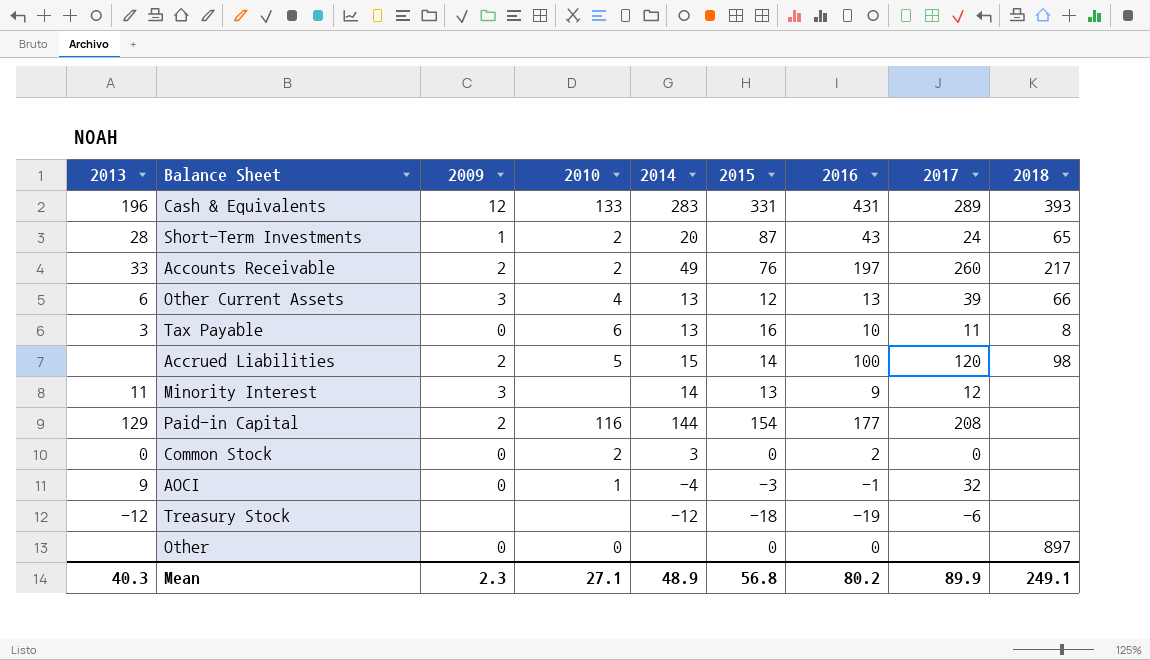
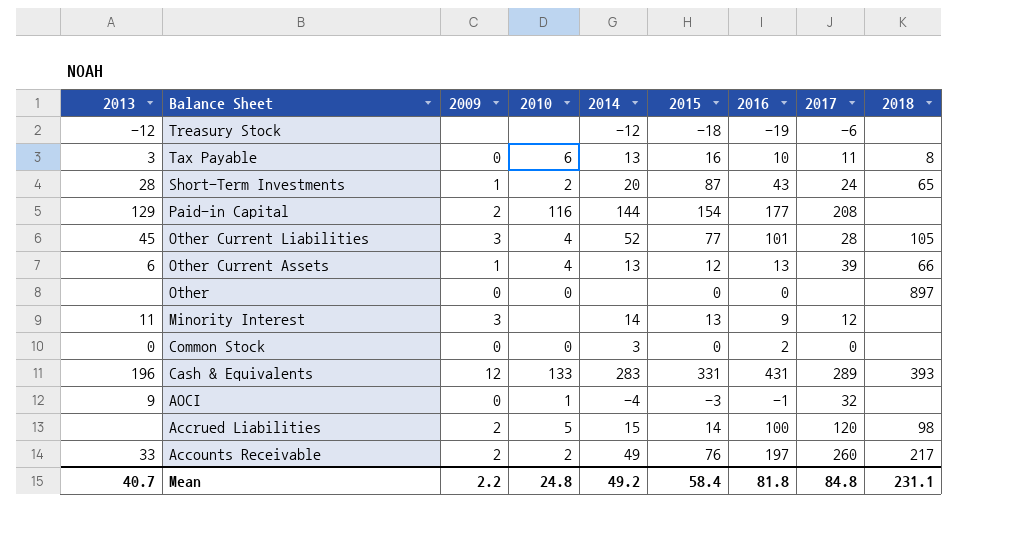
row order: none -> Balance Sheet descending
row Other Current Liabilities: none -> 45 | 3 | 4 | 52 | 77 | 101 | 28 | 105
Other Current Assets | 2009: 3 -> 1
Common Stock | 2010: 2 -> 0
Mean | 2013: 40.3 -> 40.7
Mean | 2009: 2.3 -> 2.2
Mean | 2010: 27.1 -> 24.8
Mean | 2014: 48.9 -> 49.2
Mean | 2015: 56.8 -> 58.4
Mean | 2016: 80.2 -> 81.8
Mean | 2017: 89.9 -> 84.8
Mean | 2018: 249.1 -> 231.1

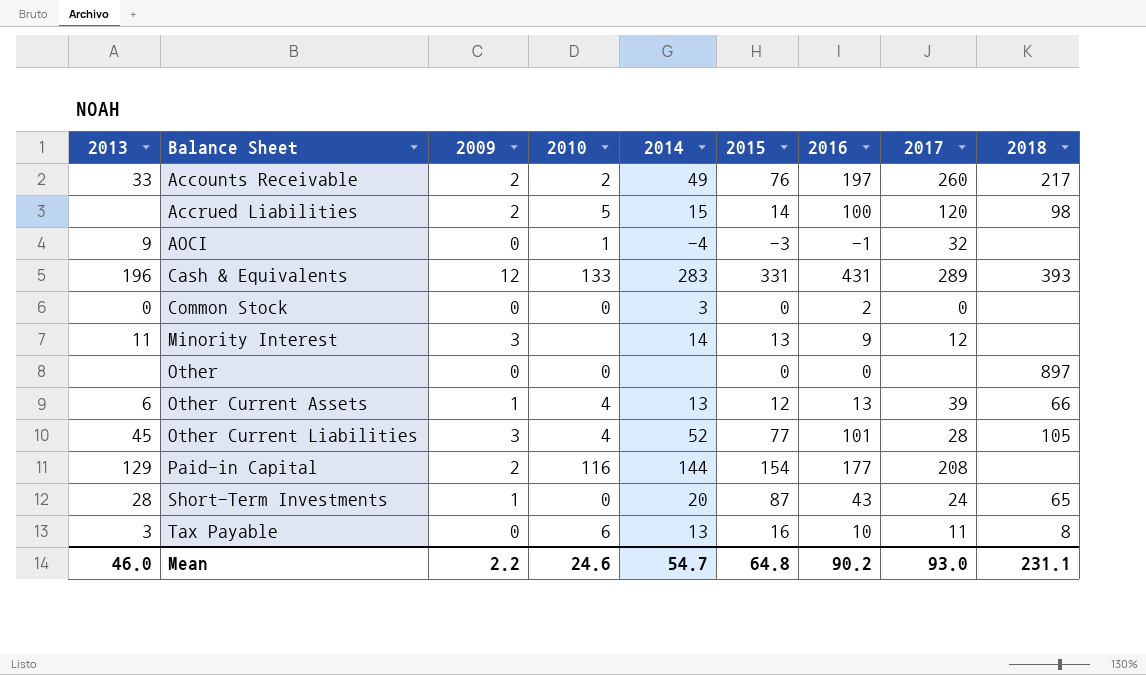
row order: Balance Sheet descending -> Balance Sheet ascending
row Treasury Stock: -12 | none | none | -12 | -18 | -19 | -6 | none -> none
Short-Term Investments | 2010: 2 -> 0
Mean | 2013: 40.7 -> 46.0
Mean | 2010: 24.8 -> 24.6
Mean | 2014: 49.2 -> 54.7
Mean | 2015: 58.4 -> 64.8
Mean | 2016: 81.8 -> 90.2
Mean | 2017: 84.8 -> 93.0

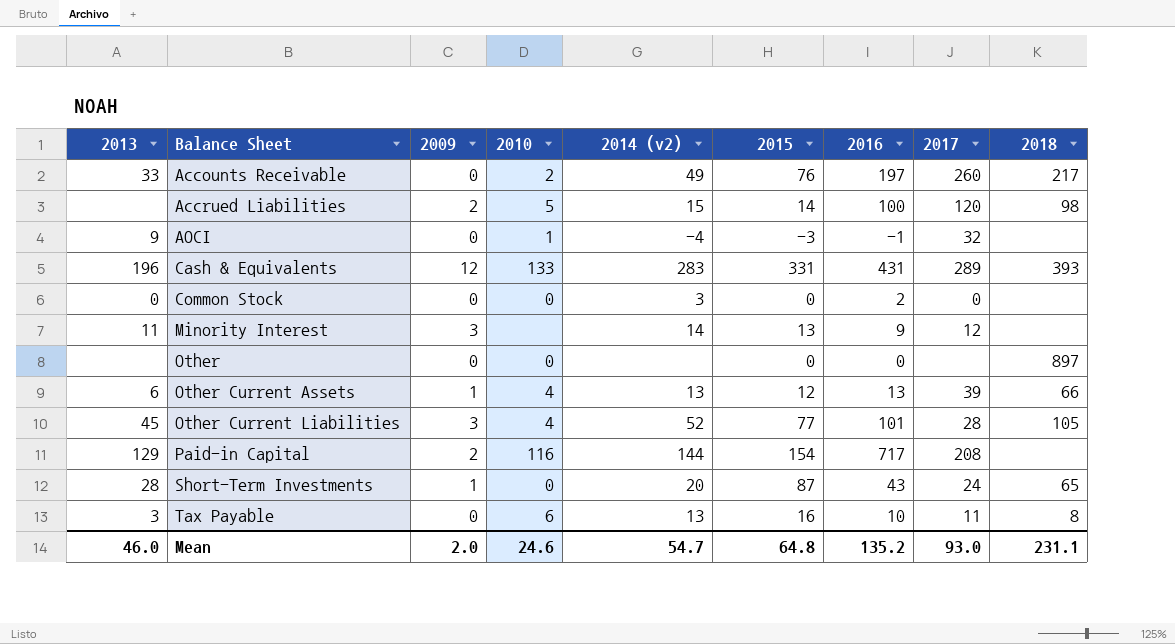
column name: 2014 -> 2014 (v2)
Accounts Receivable | 2009: 2 -> 0
Paid-in Capital | 2016: 177 -> 717
Mean | 2009: 2.2 -> 2.0
Mean | 2016: 90.2 -> 135.2

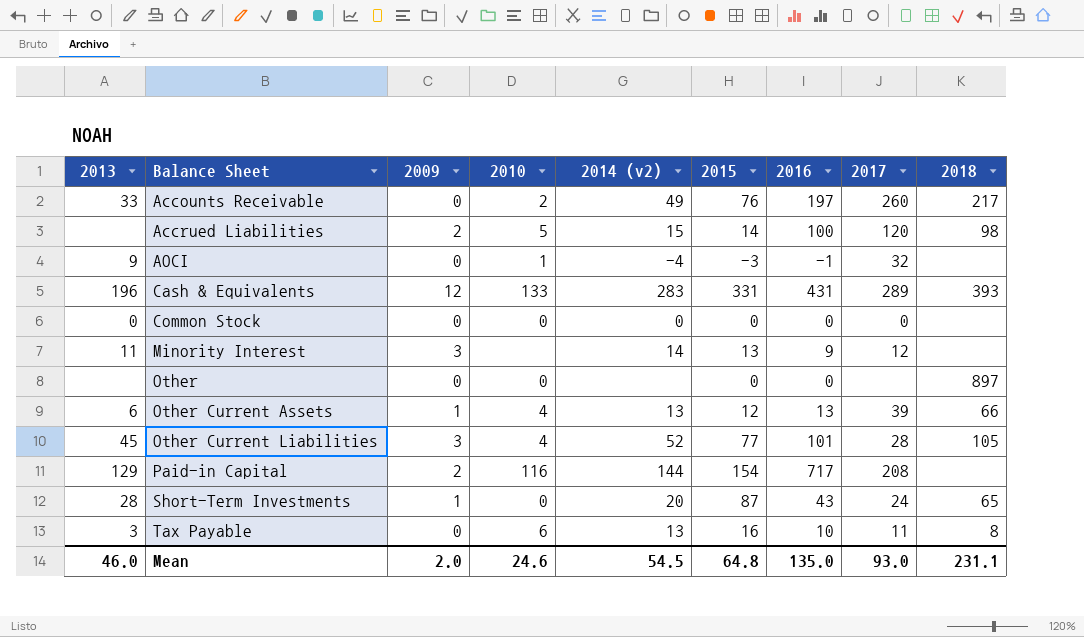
Common Stock | 2014 (v2): 3 -> 0
Common Stock | 2016: 2 -> 0
Mean | 2014 (v2): 54.7 -> 54.5
Mean | 2016: 135.2 -> 135.0

